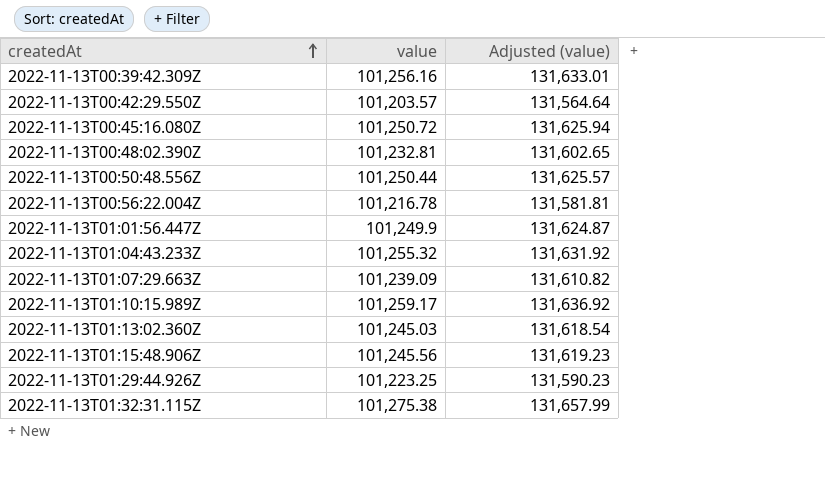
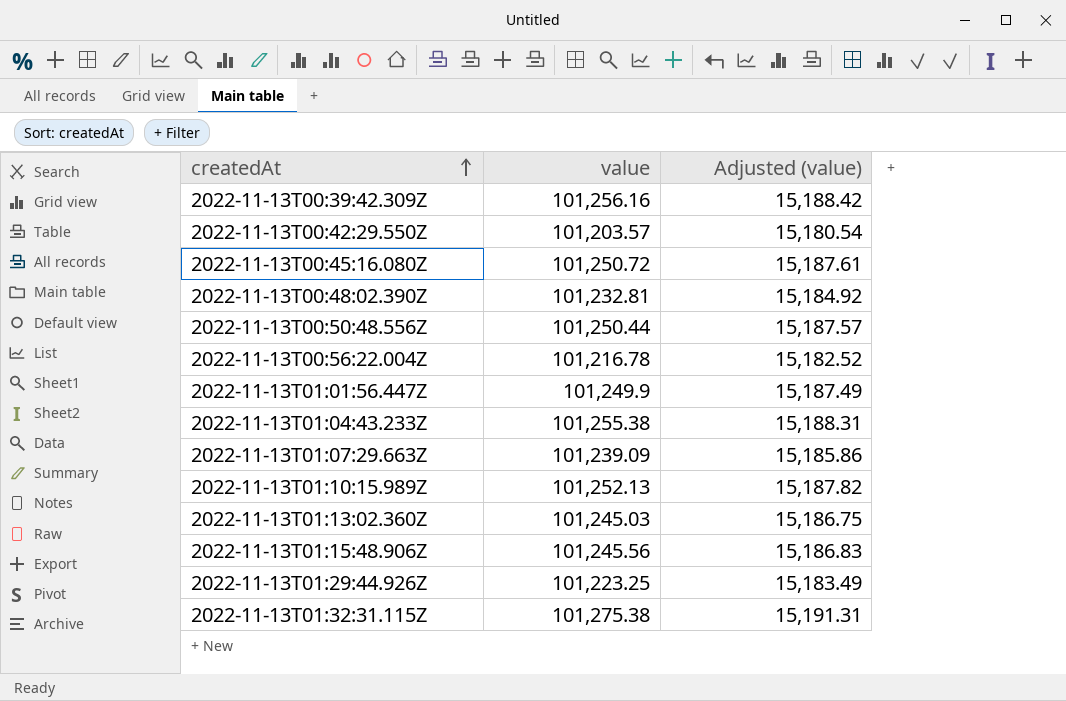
column Adjusted (value) | formula: [value] * 1.3 -> [value] * 0.15
2022-11-13T01:04:43.233Z | value: 101,255.32 -> 101,255.38
2022-11-13T01:10:15.989Z | value: 101,259.17 -> 101,252.13

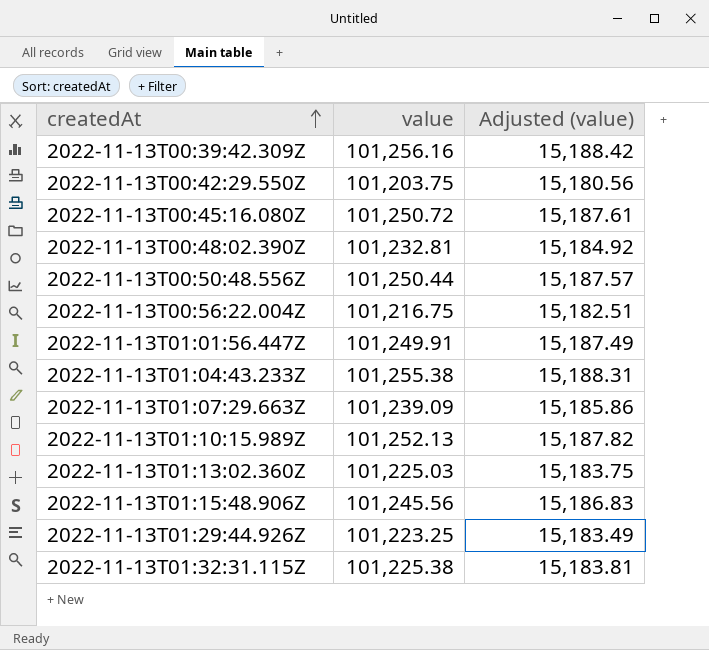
2022-11-13T00:42:29.550Z | value: 101,203.57 -> 101,203.75
2022-11-13T00:42:29.550Z | Adjusted (value): 15,180.54 -> 15,180.56
2022-11-13T00:56:22.004Z | value: 101,216.78 -> 101,216.75
2022-11-13T00:56:22.004Z | Adjusted (value): 15,182.52 -> 15,182.51
2022-11-13T01:01:56.447Z | value: 101,249.9 -> 101,249.91
2022-11-13T01:13:02.360Z | value: 101,245.03 -> 101,225.03
2022-11-13T01:13:02.360Z | Adjusted (value): 15,186.75 -> 15,183.75
2022-11-13T01:32:31.115Z | value: 101,275.38 -> 101,225.38
2022-11-13T01:32:31.115Z | Adjusted (value): 15,191.31 -> 15,183.81

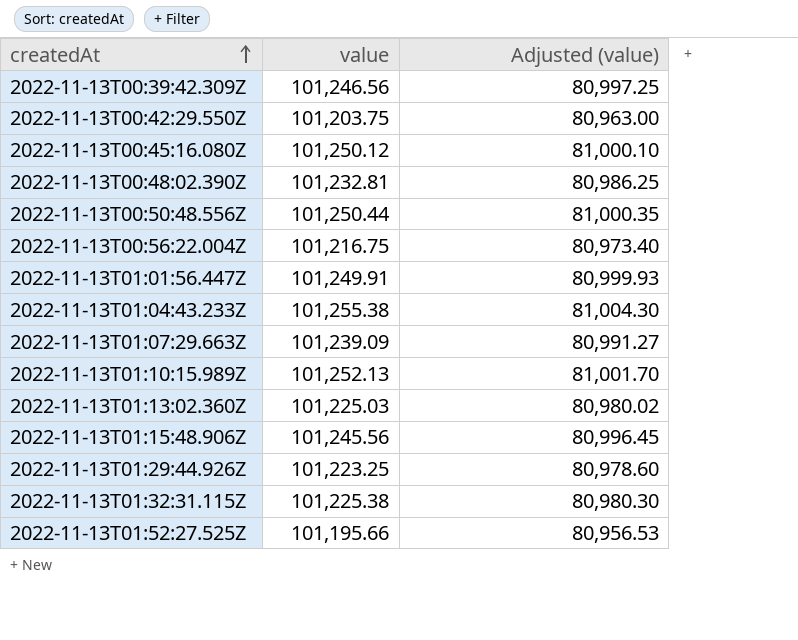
column Adjusted (value) | formula: [value] * 0.15 -> [value] * 0.8
2022-11-13T00:39:42.309Z | value: 101,256.16 -> 101,246.56
2022-11-13T00:45:16.080Z | value: 101,250.72 -> 101,250.12
row 2022-11-13T01:52:27.525Z: none -> 101,195.66 | 80,956.53

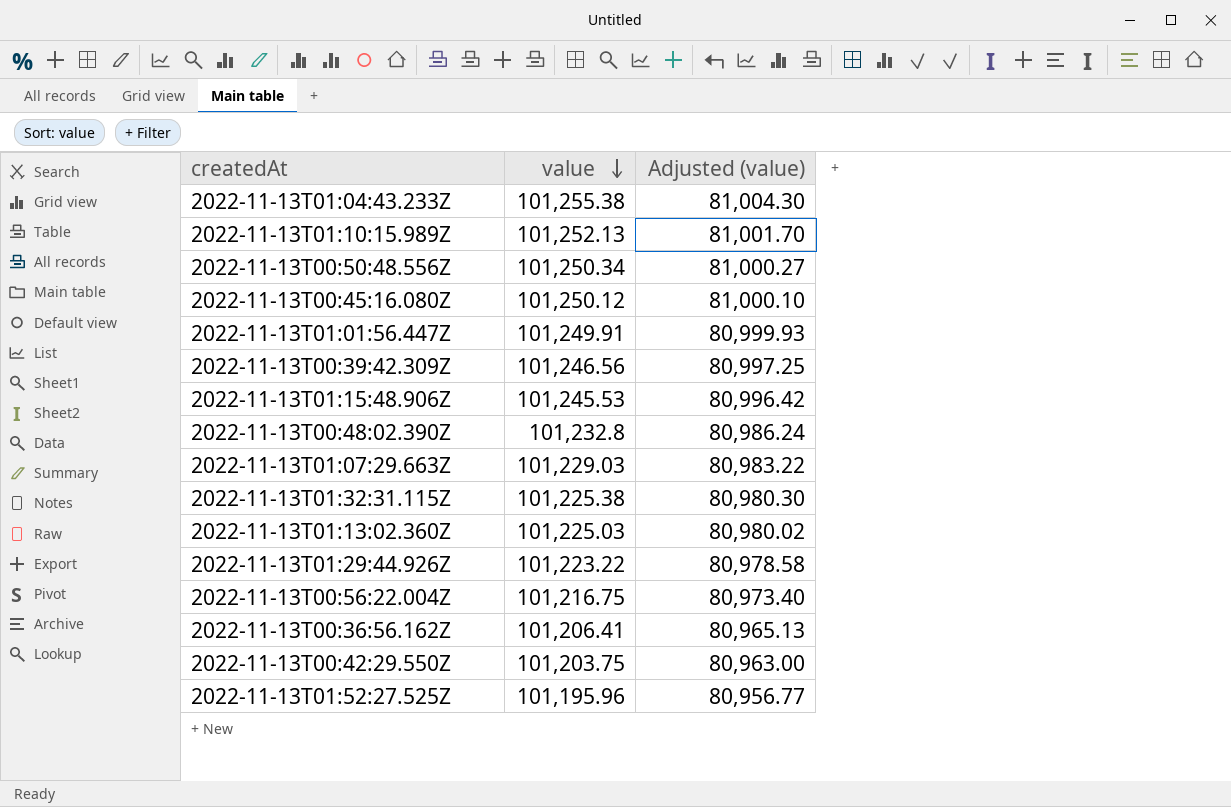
row order: createdAt ascending -> value descending
2022-11-13T00:50:48.556Z | value: 101,250.44 -> 101,250.34
2022-11-13T00:50:48.556Z | Adjusted (value): 81,000.35 -> 81,000.27
2022-11-13T01:15:48.906Z | value: 101,245.56 -> 101,245.53
2022-11-13T01:15:48.906Z | Adjusted (value): 80,996.45 -> 80,996.42
2022-11-13T00:48:02.390Z | value: 101,232.81 -> 101,232.8
2022-11-13T00:48:02.390Z | Adjusted (value): 80,986.25 -> 80,986.24
2022-11-13T01:07:29.663Z | value: 101,239.09 -> 101,229.03
2022-11-13T01:07:29.663Z | Adjusted (value): 80,991.27 -> 80,983.22
2022-11-13T01:29:44.926Z | value: 101,223.25 -> 101,223.22
2022-11-13T01:29:44.926Z | Adjusted (value): 80,978.60 -> 80,978.58
row 2022-11-13T00:36:56.162Z: none -> 101,206.41 | 80,965.13
2022-11-13T01:52:27.525Z | value: 101,195.66 -> 101,195.96
2022-11-13T01:52:27.525Z | Adjusted (value): 80,956.53 -> 80,956.77

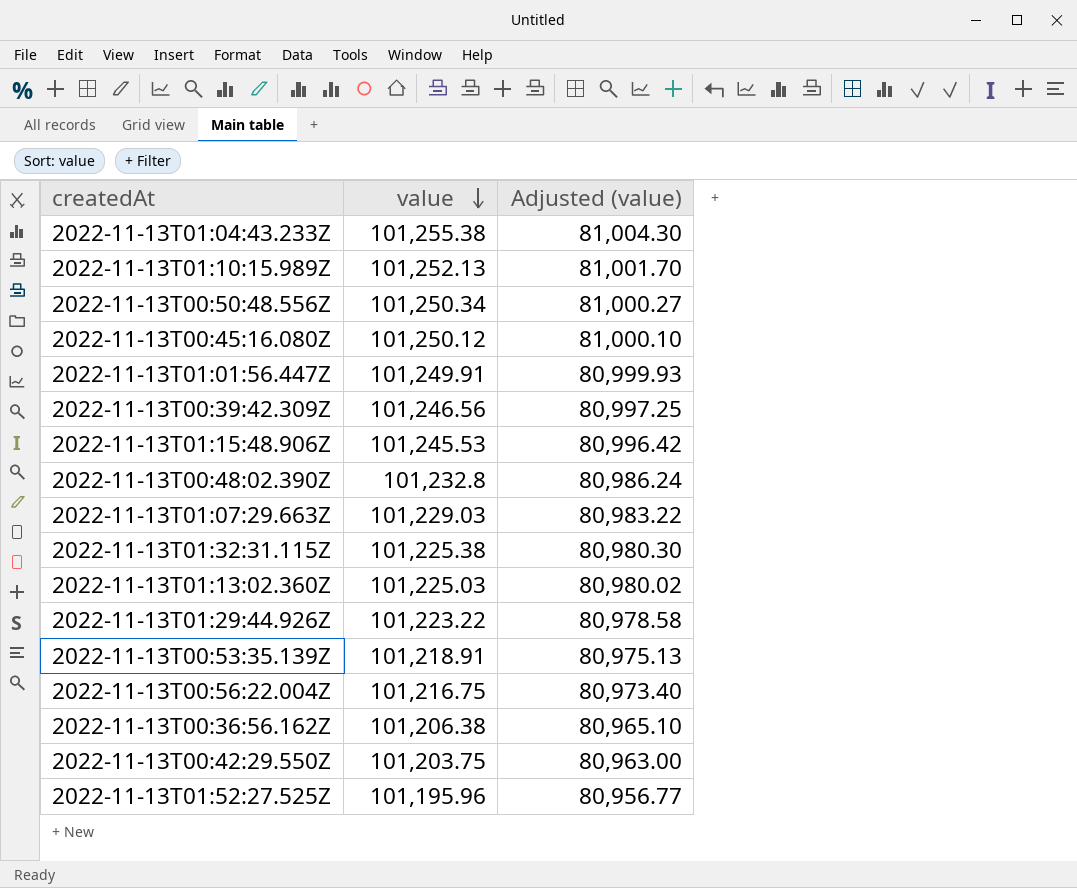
row 2022-11-13T00:53:35.139Z: none -> 101,218.91 | 80,975.13
2022-11-13T00:36:56.162Z | value: 101,206.41 -> 101,206.38
2022-11-13T00:36:56.162Z | Adjusted (value): 80,965.13 -> 80,965.10

